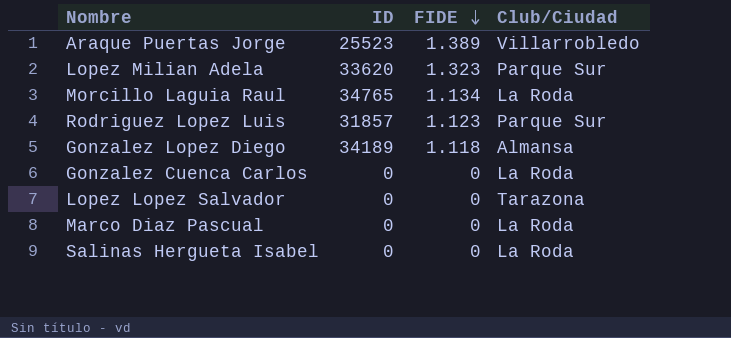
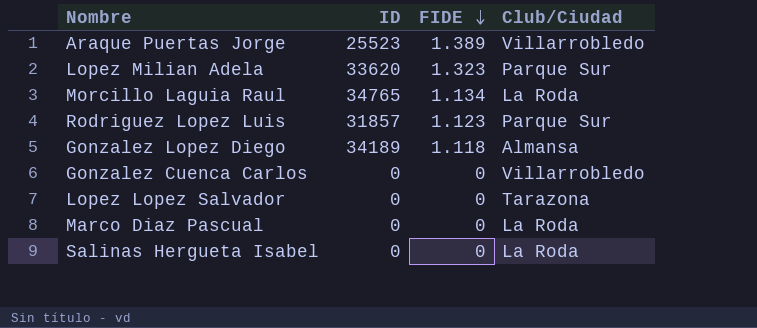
Gonzalez Cuenca Carlos | Club/Ciudad: La Roda -> Villarrobledo

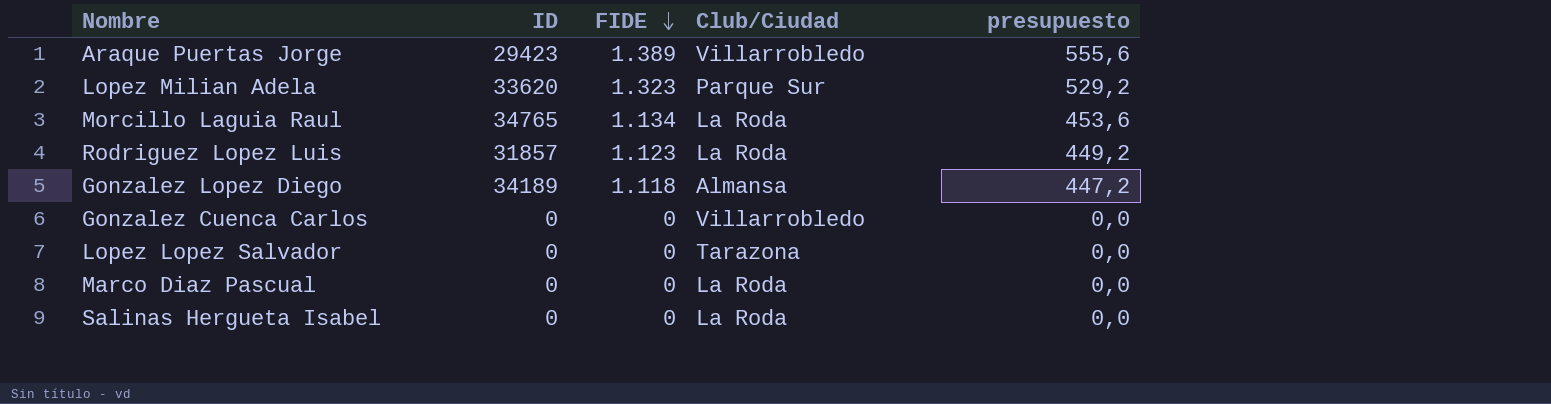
column presupuesto | formula: none -> [FIDE] * 0,4
Araque Puertas Jorge | ID: 25523 -> 29423
Rodriguez Lopez Luis | Club/Ciudad: Parque Sur -> La Roda

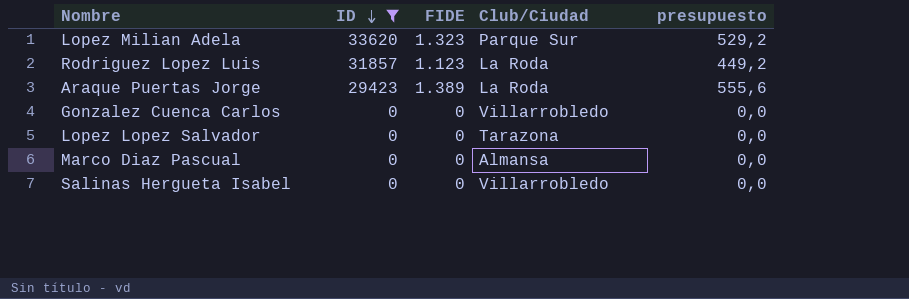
filter: none -> ID <= 33620
row order: FIDE descending -> ID descending
Araque Puertas Jorge | Club/Ciudad: Villarrobledo -> La Roda
Marco Diaz Pascual | Club/Ciudad: La Roda -> Almansa
Salinas Hergueta Isabel | Club/Ciudad: La Roda -> Villarrobledo

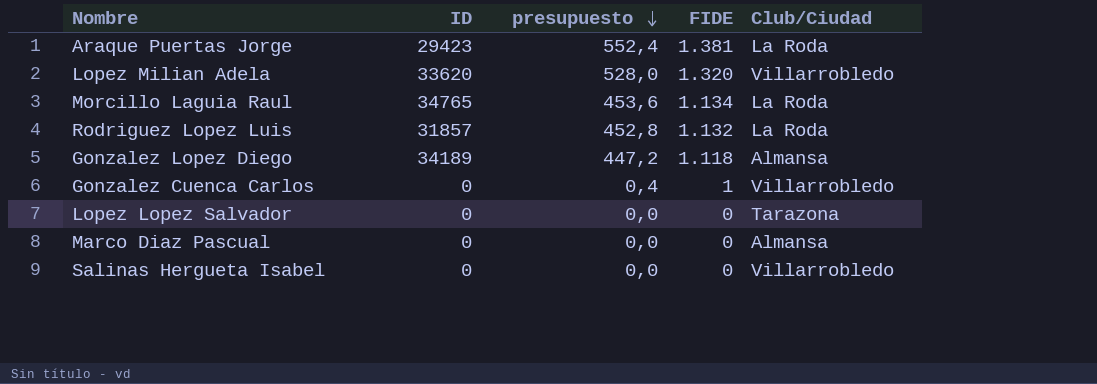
filter: ID <= 33620 -> none
row order: ID descending -> presupuesto descending
column presupuesto | position: 5 -> 3
Araque Puertas Jorge | presupuesto: 555,6 -> 552,4
Araque Puertas Jorge | FIDE: 1.389 -> 1.381
Lopez Milian Adela | presupuesto: 529,2 -> 528,0
Lopez Milian Adela | FIDE: 1.323 -> 1.320
Lopez Milian Adela | Club/Ciudad: Parque Sur -> Villarrobledo
Rodriguez Lopez Luis | presupuesto: 449,2 -> 452,8
Rodriguez Lopez Luis | FIDE: 1.123 -> 1.132
Gonzalez Cuenca Carlos | presupuesto: 0,0 -> 0,4
Gonzalez Cuenca Carlos | FIDE: 0 -> 1

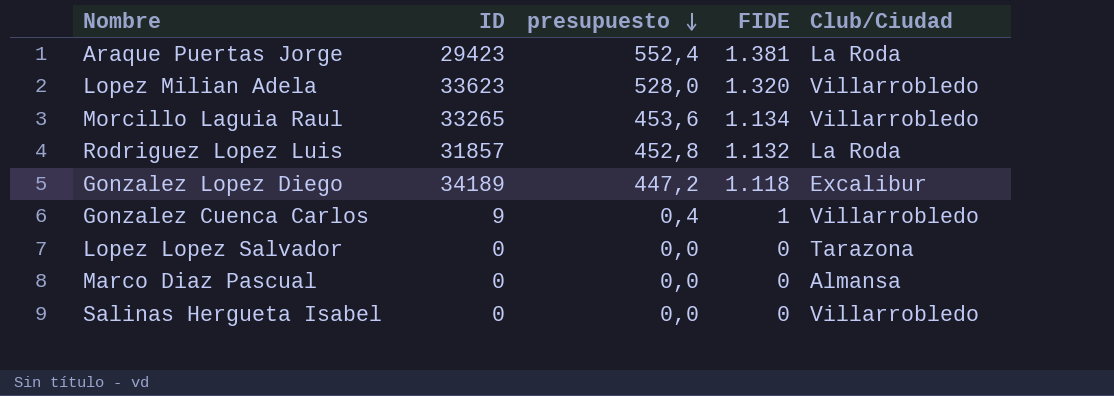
Lopez Milian Adela | ID: 33620 -> 33623
Morcillo Laguia Raul | ID: 34765 -> 33265
Morcillo Laguia Raul | Club/Ciudad: La Roda -> Villarrobledo
Gonzalez Lopez Diego | Club/Ciudad: Almansa -> Excalibur
Gonzalez Cuenca Carlos | ID: 0 -> 9

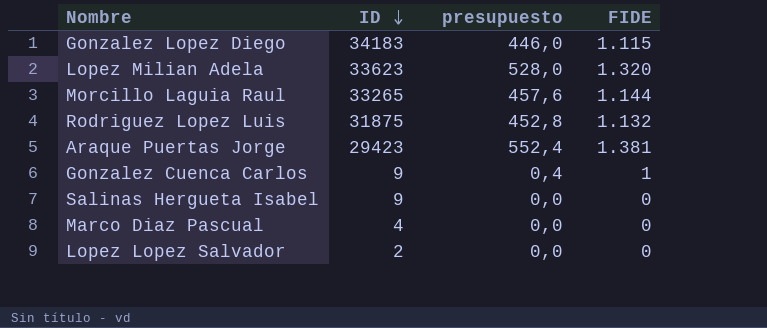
row order: presupuesto descending -> ID descending
column Club/Ciudad | position: 5 -> none
Gonzalez Lopez Diego | ID: 34189 -> 34183
Gonzalez Lopez Diego | presupuesto: 447,2 -> 446,0
Gonzalez Lopez Diego | FIDE: 1.118 -> 1.115
Morcillo Laguia Raul | presupuesto: 453,6 -> 457,6
Morcillo Laguia Raul | FIDE: 1.134 -> 1.144
Rodriguez Lopez Luis | ID: 31857 -> 31875
Salinas Hergueta Isabel | ID: 0 -> 9
Marco Diaz Pascual | ID: 0 -> 4
Lopez Lopez Salvador | ID: 0 -> 2

